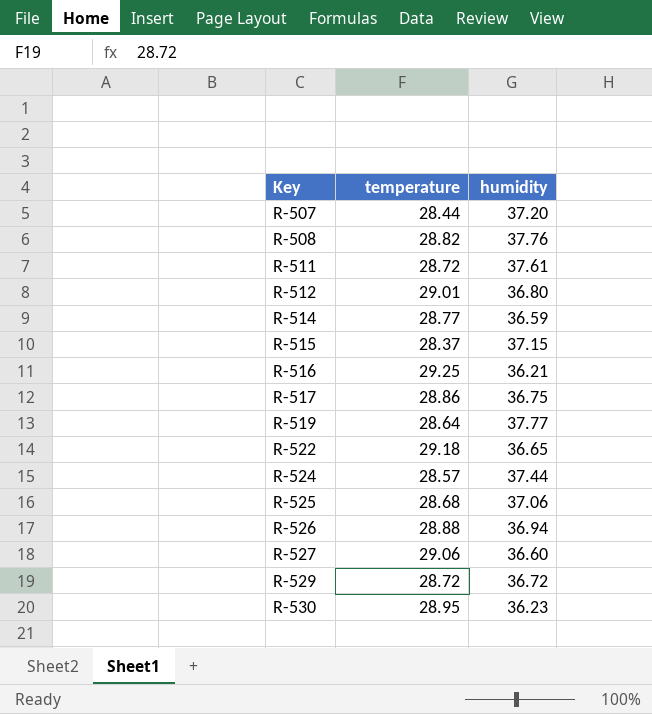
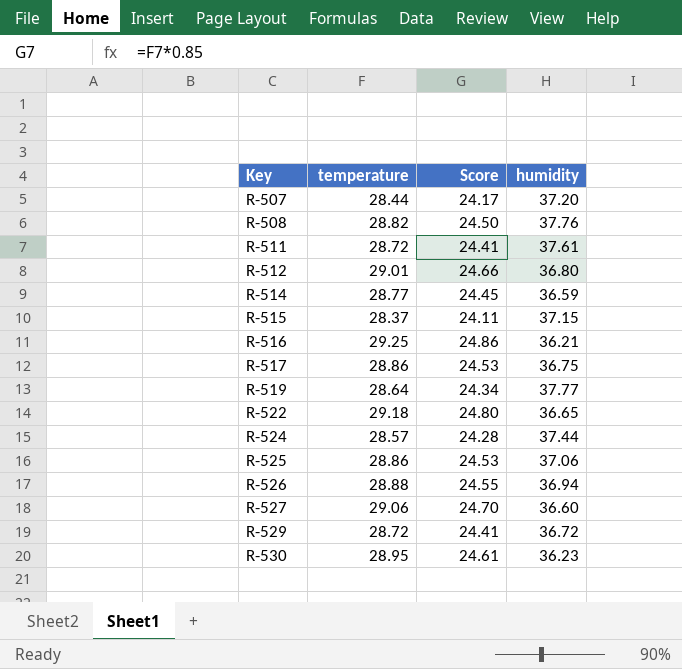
column Score | formula: none -> [temperature] * 0.85
R-525 | temperature: 28.68 -> 28.86

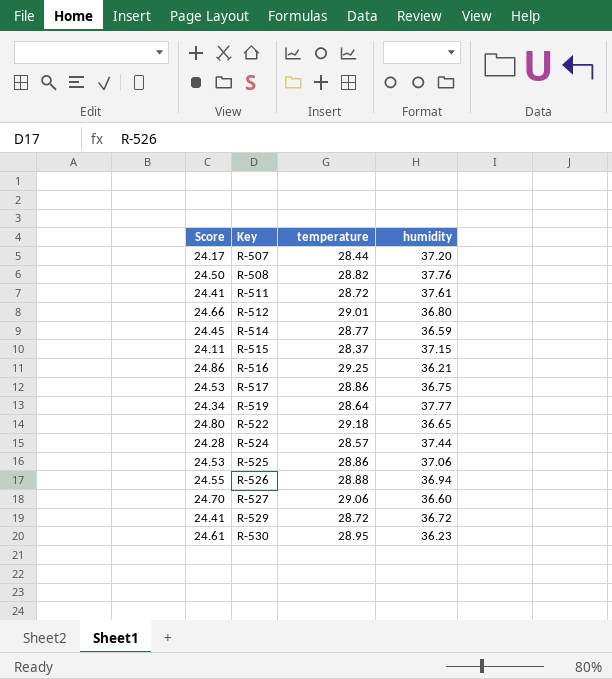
column Score | position: 3 -> 1

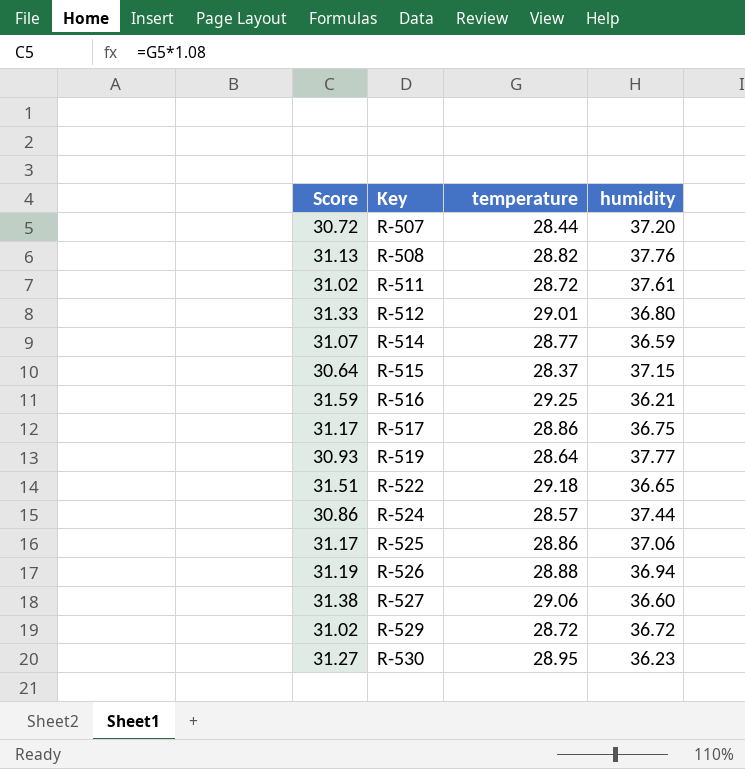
column Score | formula: [temperature] * 0.85 -> [temperature] * 1.08

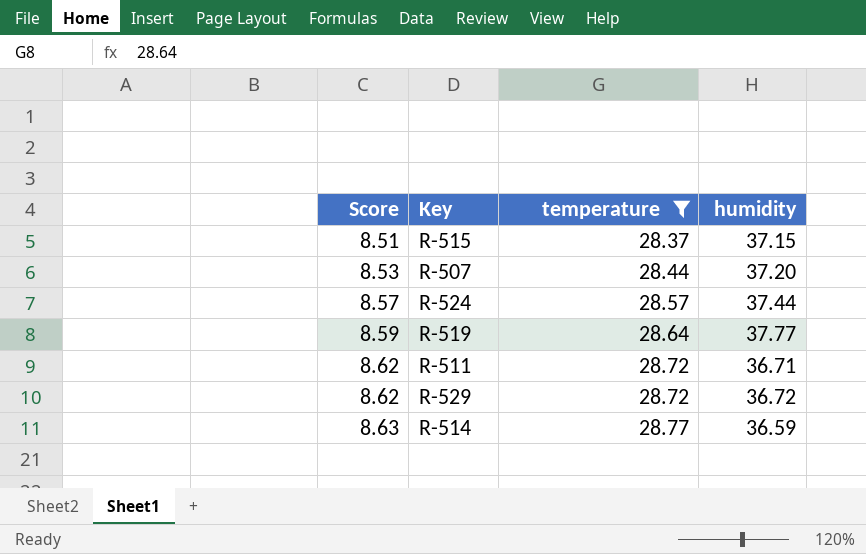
filter: none -> temperature <= 28.77
row order: Key ascending -> Score ascending
column Score | formula: [temperature] * 1.08 -> [temperature] * 0.3
R-511 | humidity: 37.61 -> 36.71

